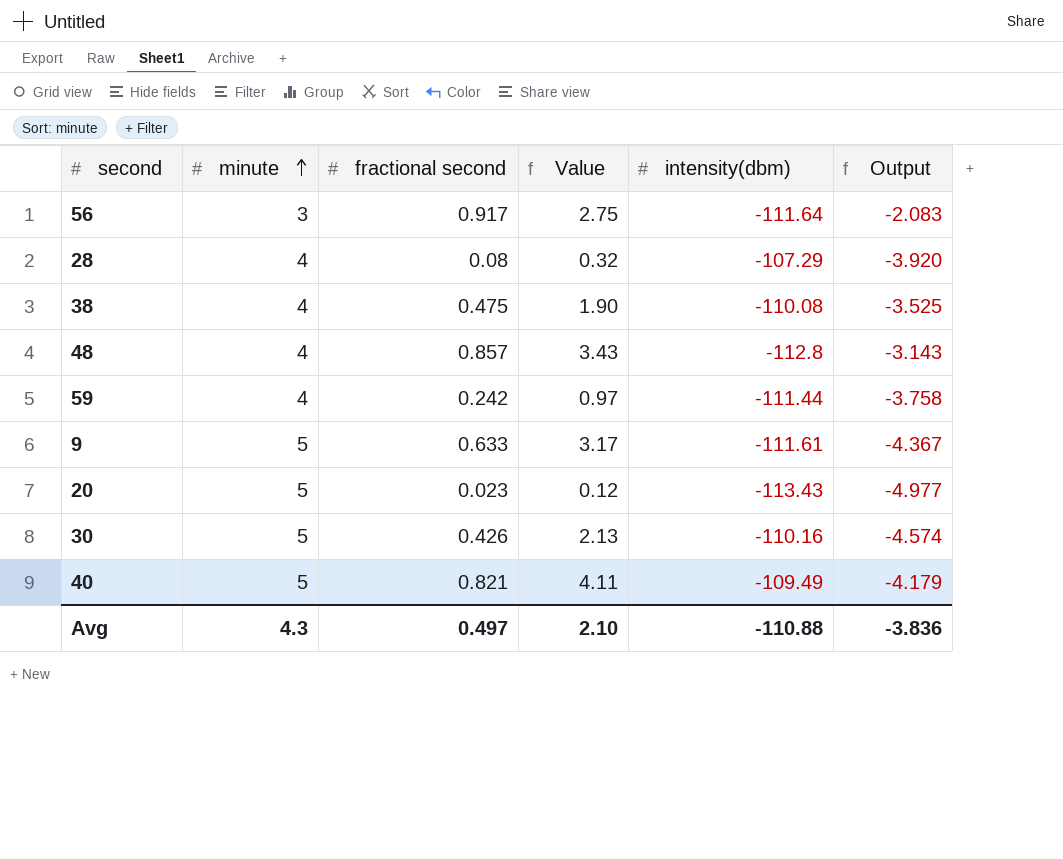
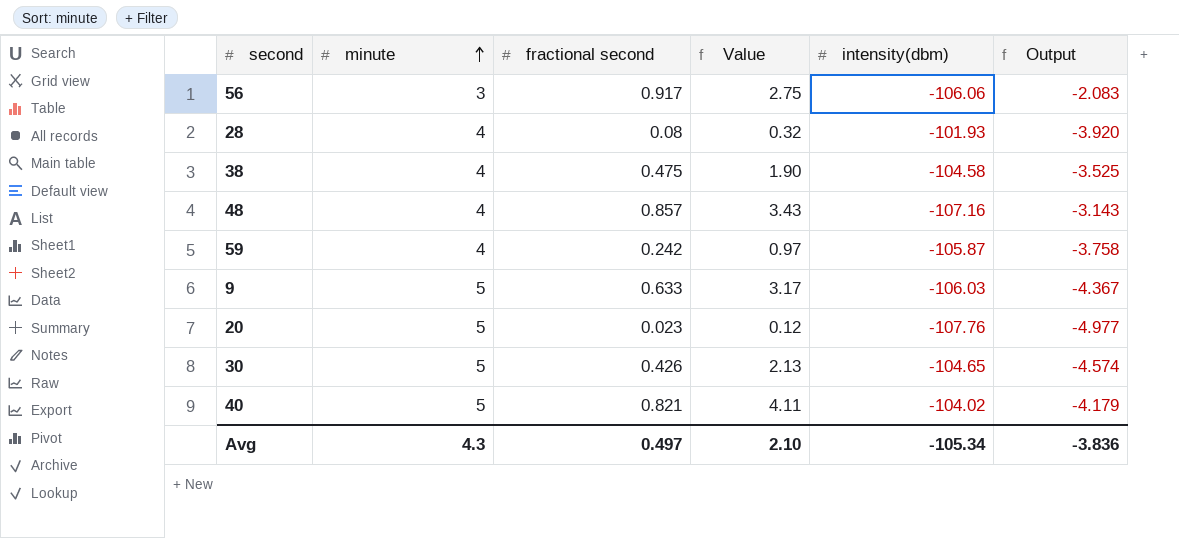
56 | intensity(dbm): -111.64 -> -106.06
28 | intensity(dbm): -107.29 -> -101.93
38 | intensity(dbm): -110.08 -> -104.58
48 | intensity(dbm): -112.8 -> -107.16
59 | intensity(dbm): -111.44 -> -105.87
9 | intensity(dbm): -111.61 -> -106.03
20 | intensity(dbm): -113.43 -> -107.76
30 | intensity(dbm): -110.16 -> -104.65
40 | intensity(dbm): -109.49 -> -104.02
Avg | intensity(dbm): -110.88 -> -105.34

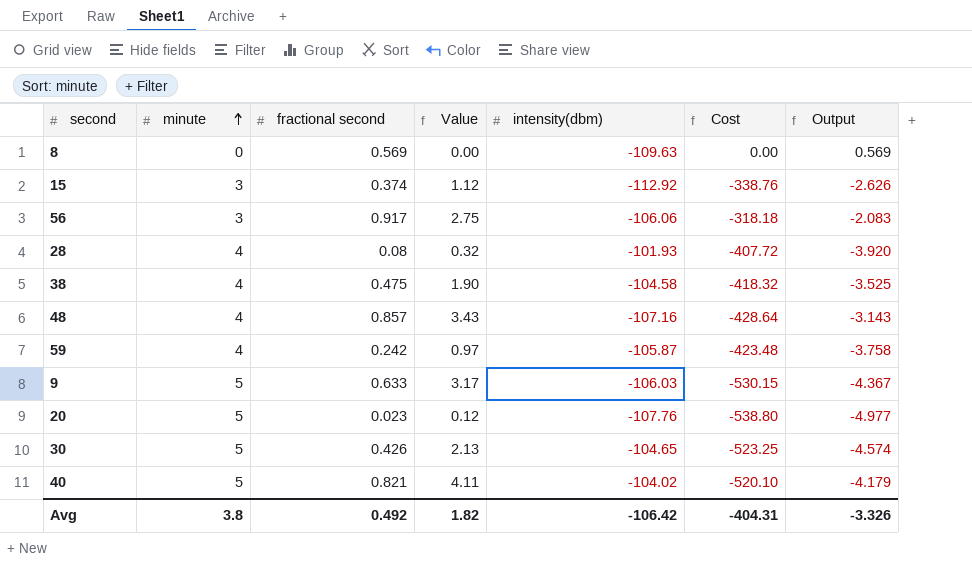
column Cost | formula: none -> [minute] * [intensity(dbm)]
row 8: none -> 0 | 0.569 | 0.00 | -109.63 | 0.00 | 0.569
row 15: none -> 3 | 0.374 | 1.12 | -112.92 | -338.76 | -2.626
Avg | minute: 4.3 -> 3.8
Avg | fractional second: 0.497 -> 0.492
Avg | Value: 2.10 -> 1.82
Avg | intensity(dbm): -105.34 -> -106.42
Avg | Output: -3.836 -> -3.326

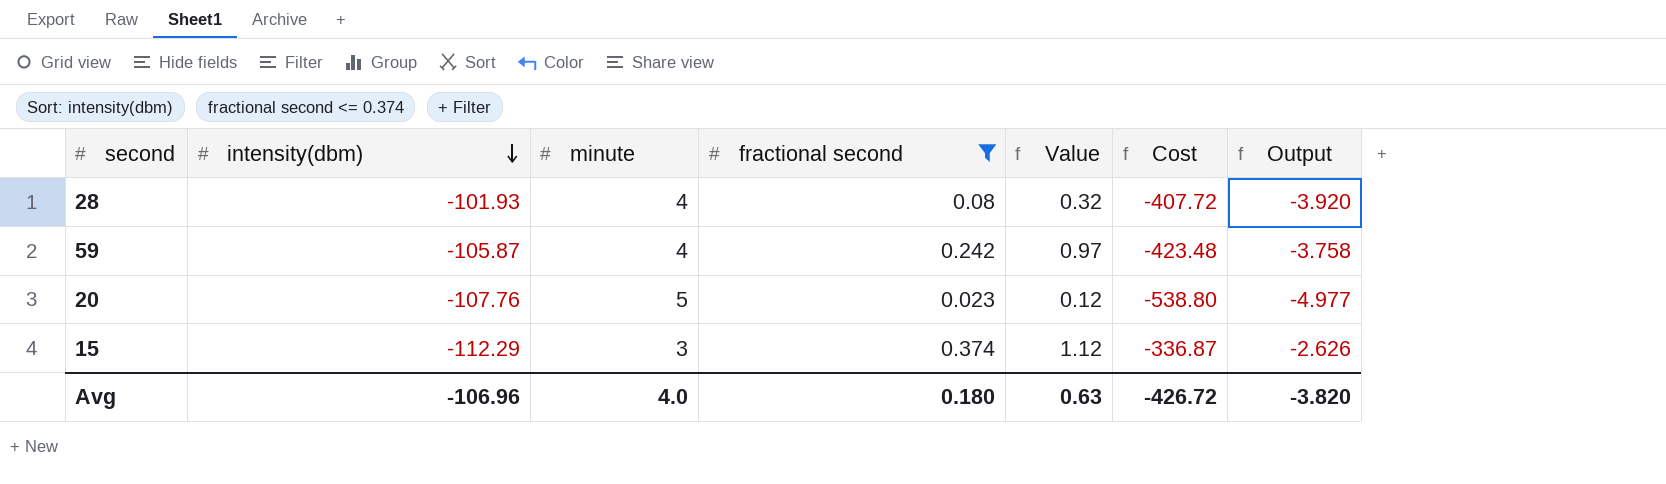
filter: none -> fractional second <= 0.374
row order: minute ascending -> intensity(dbm) descending
column intensity(dbm) | position: 5 -> 2
15 | intensity(dbm): -112.92 -> -112.29
15 | Cost: -338.76 -> -336.87
Avg | intensity(dbm): -106.42 -> -106.96
Avg | minute: 3.8 -> 4.0
Avg | fractional second: 0.492 -> 0.180
Avg | Value: 1.82 -> 0.63
Avg | Cost: -404.31 -> -426.72
Avg | Output: -3.326 -> -3.820

